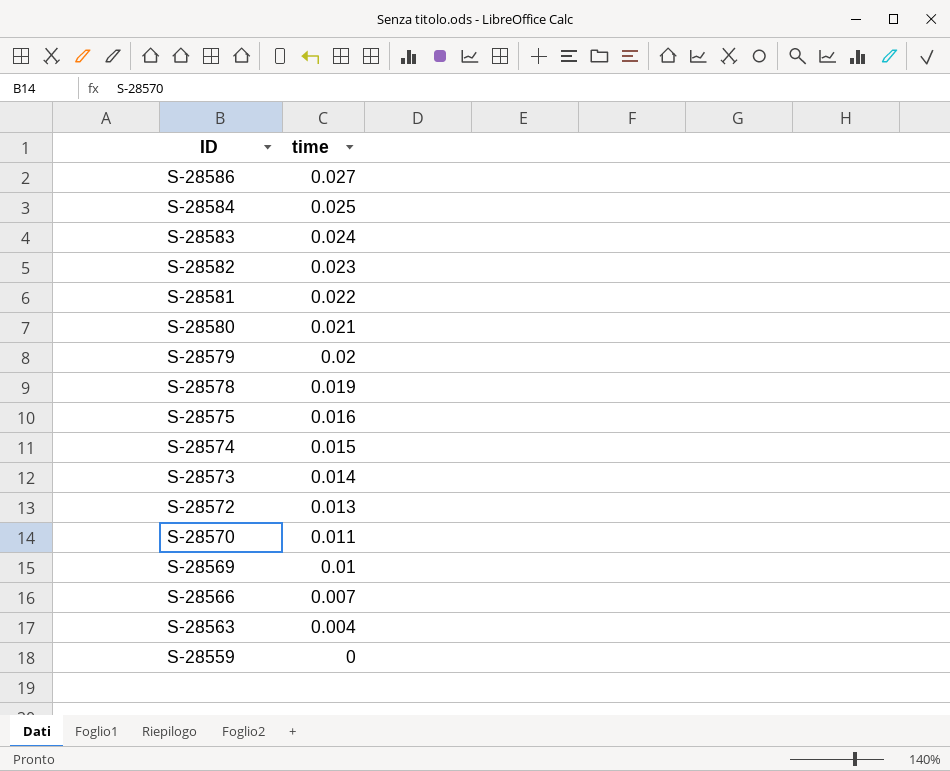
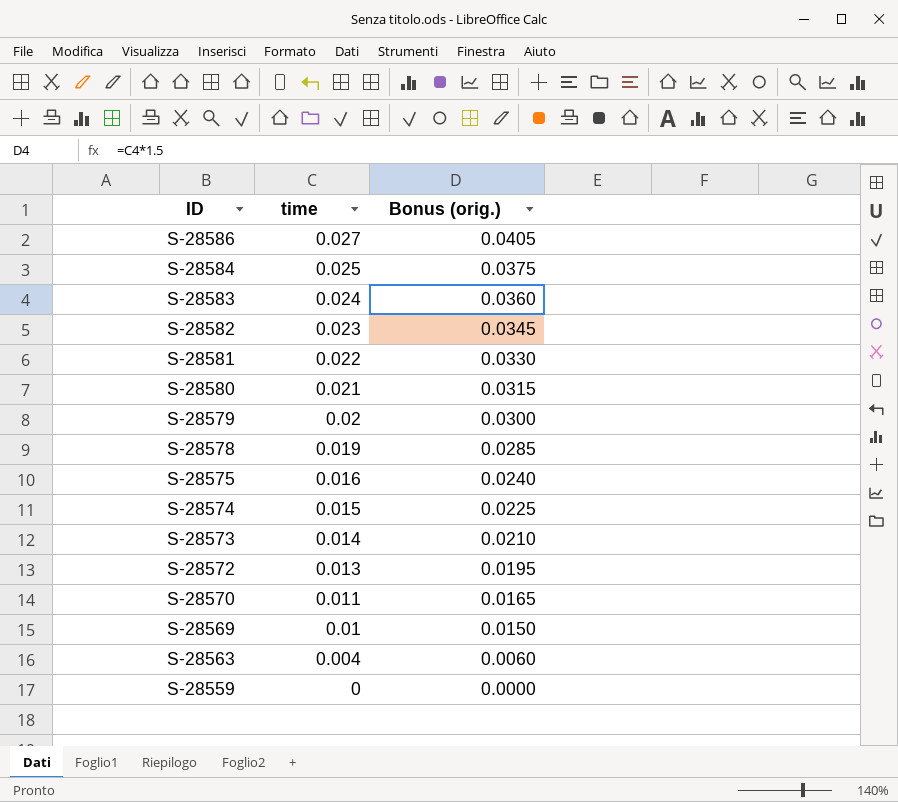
column Bonus (orig.) | formula: none -> [time] * 1.5
row S-28566: 0.007 -> none

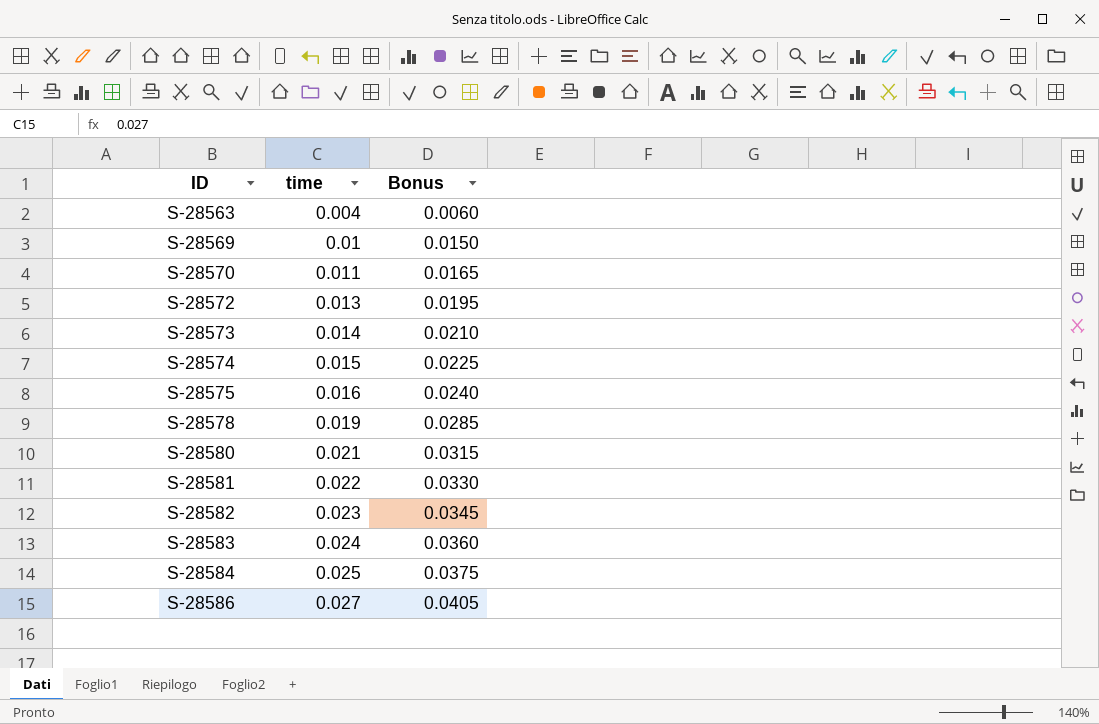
row order: ID descending -> ID ascending
column name: Bonus (orig.) -> Bonus
row S-28579: 0.02 | 0.0300 -> none
row S-28559: 0 | 0.0000 -> none

